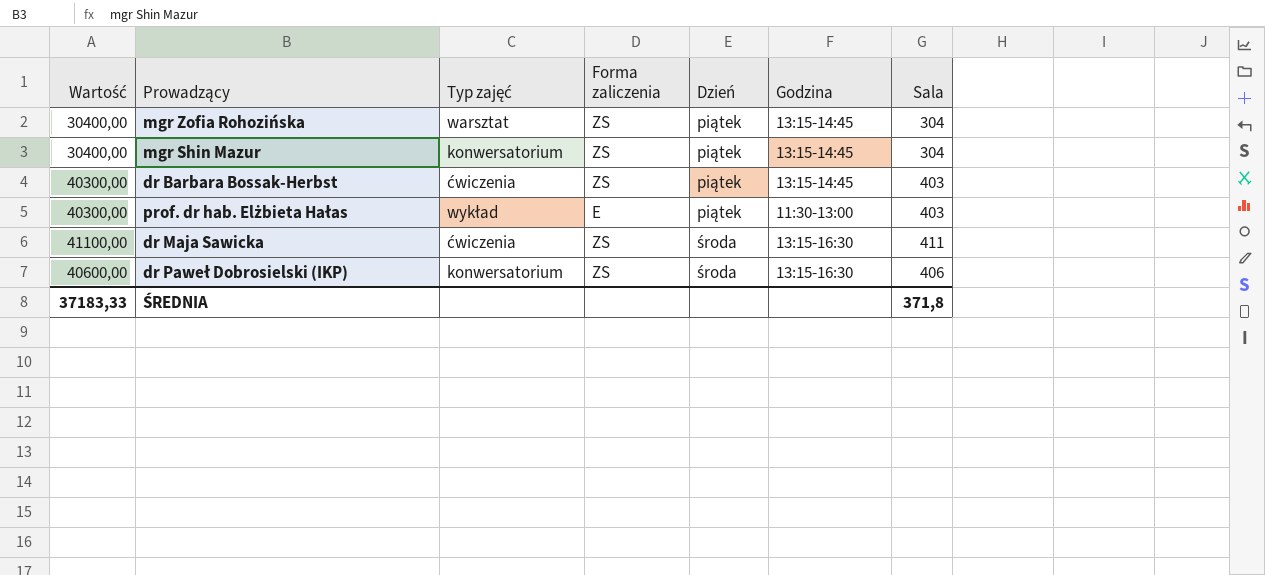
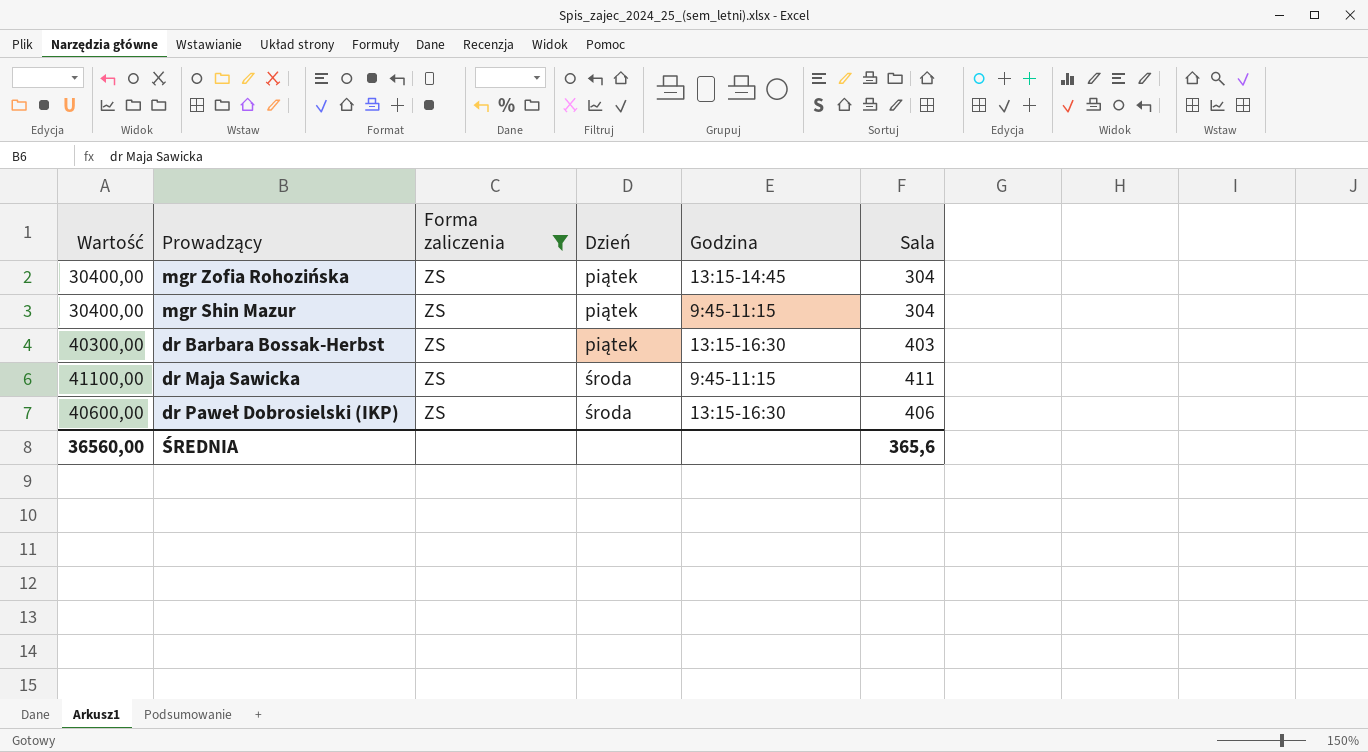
filter: none -> Forma zaliczenia = ZS
column Typ zajęć | position: 3 -> none
mgr Shin Mazur | Godzina: 13:15-14:45 -> 9:45-11:15
dr Barbara Bossak-Herbst | Godzina: 13:15-14:45 -> 13:15-16:30
dr Maja Sawicka | Godzina: 13:15-16:30 -> 9:45-11:15
ŚREDNIA | Wartość: 37183,33 -> 36560,00
ŚREDNIA | Sala: 371,8 -> 365,6

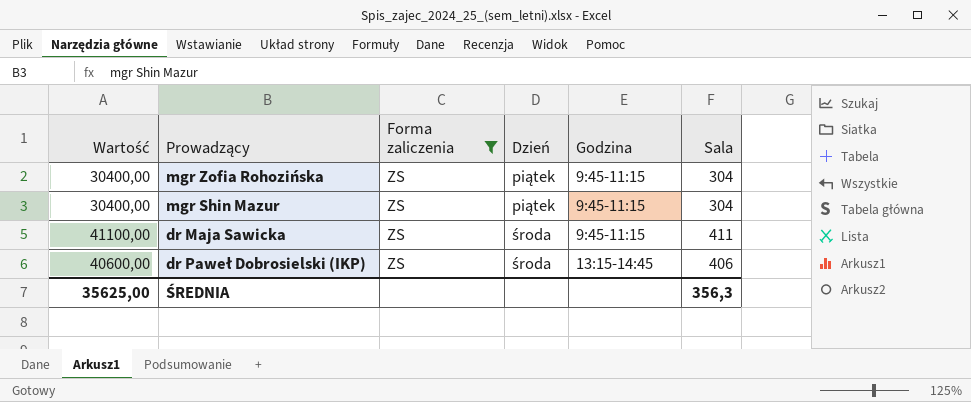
row dr Barbara Bossak-Herbst: 40300,00 | ZS | piątek | 13:15-16:30 | 403 -> none
mgr Zofia Rohozińska | Godzina: 13:15-14:45 -> 9:45-11:15
dr Paweł Dobrosielski (IKP) | Godzina: 13:15-16:30 -> 13:15-14:45
ŚREDNIA | Wartość: 36560,00 -> 35625,00
ŚREDNIA | Sala: 365,6 -> 356,3

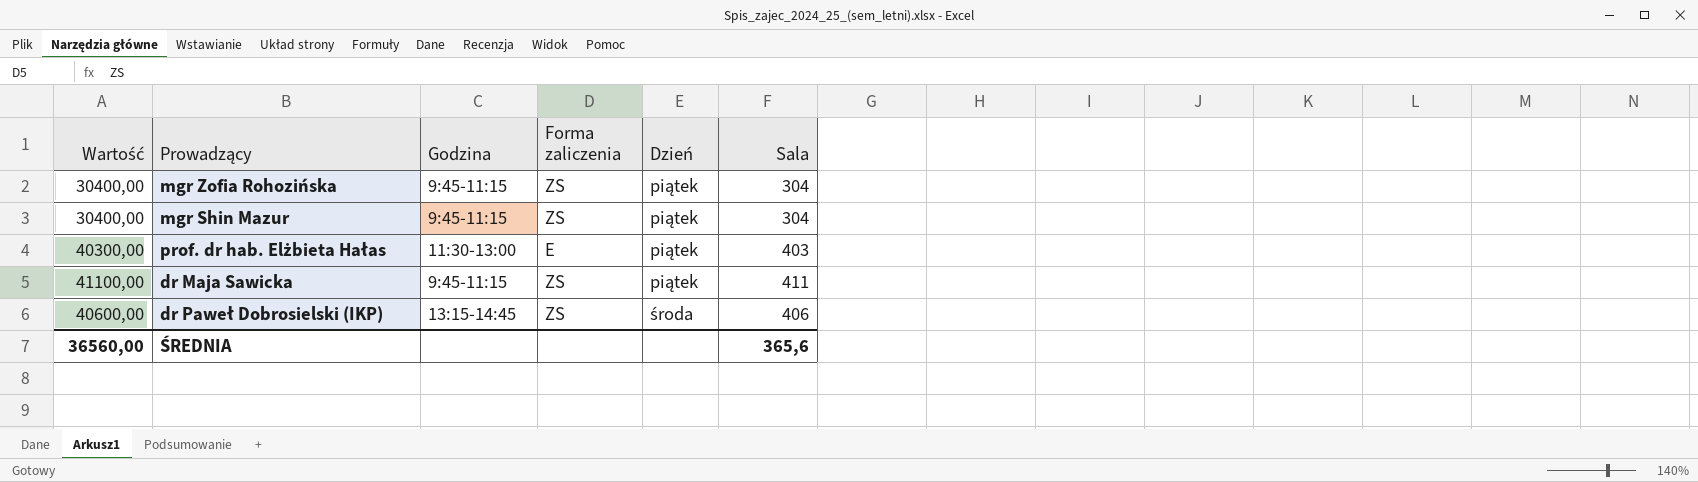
filter: Forma zaliczenia = ZS -> none
column Godzina | position: 5 -> 3
dr Maja Sawicka | Dzień: środa -> piątek
ŚREDNIA | Wartość: 35625,00 -> 36560,00
ŚREDNIA | Sala: 356,3 -> 365,6

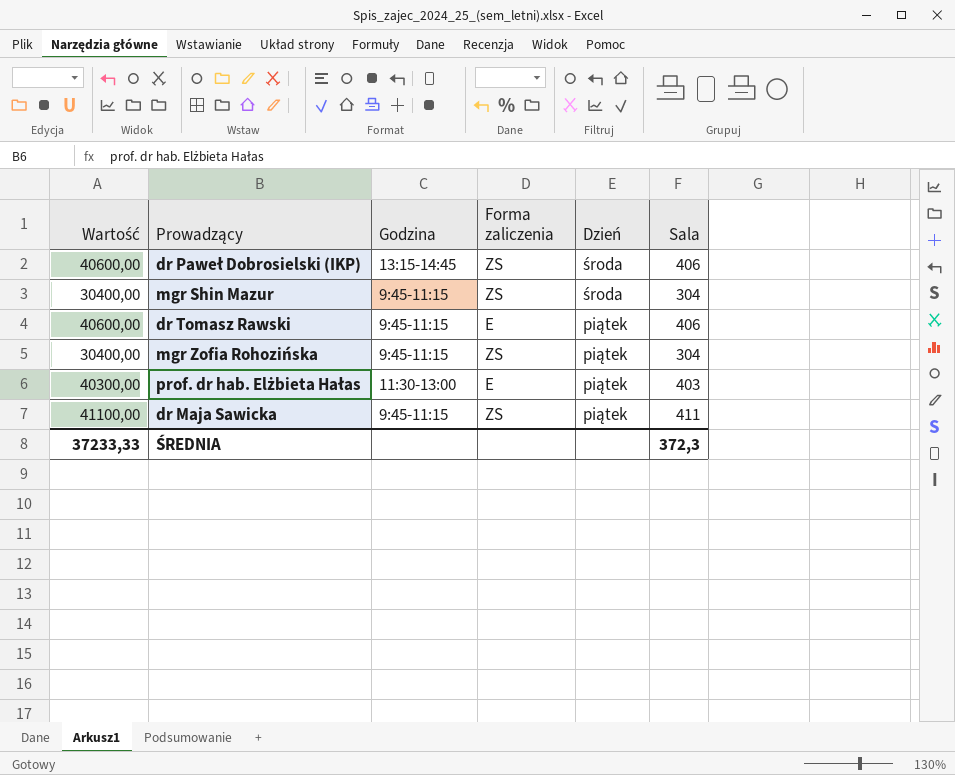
row order: Dzień ascending -> Dzień descending
mgr Shin Mazur | Dzień: piątek -> środa
row dr Tomasz Rawski: none -> 40600,00 | 9:45-11:15 | E | piątek | 406
ŚREDNIA | Wartość: 36560,00 -> 37233,33
ŚREDNIA | Sala: 365,6 -> 372,3

